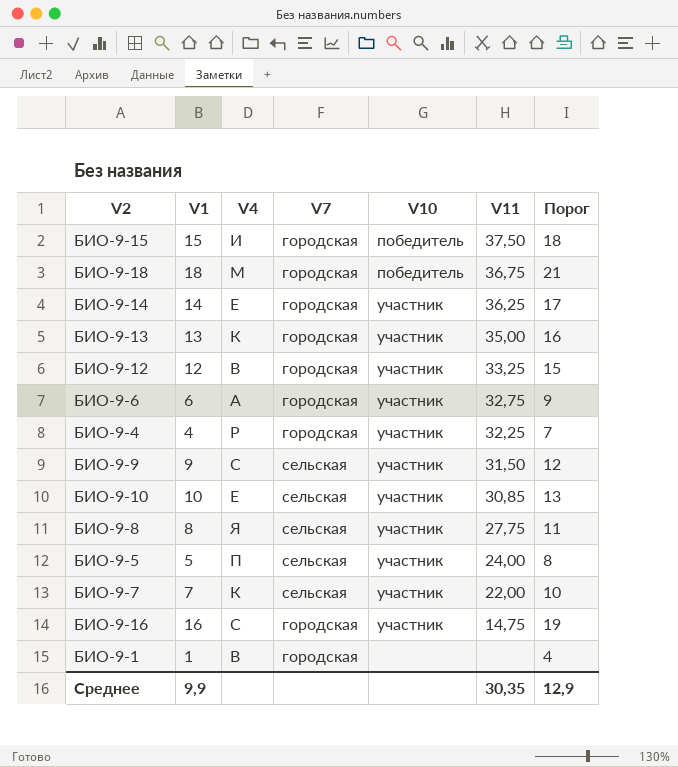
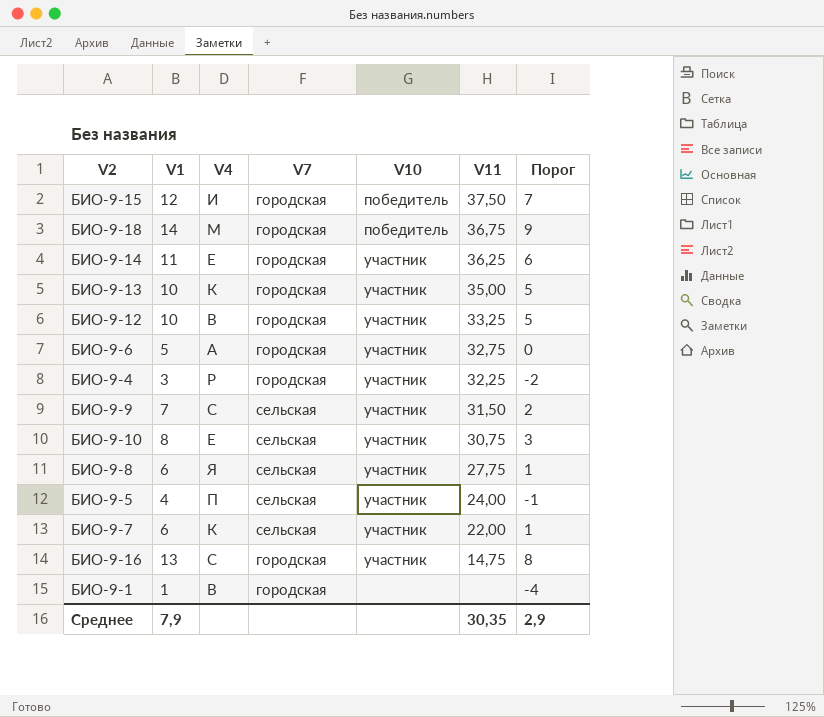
column Порог | formula: [V1] + 3 -> [V1] - 5
БИО-9-15 | V1: 15 -> 12
БИО-9-18 | V1: 18 -> 14
БИО-9-14 | V1: 14 -> 11
БИО-9-13 | V1: 13 -> 10
БИО-9-12 | V1: 12 -> 10
БИО-9-6 | V1: 6 -> 5
БИО-9-4 | V1: 4 -> 3
БИО-9-9 | V1: 9 -> 7
БИО-9-10 | V1: 10 -> 8
БИО-9-10 | V11: 30,85 -> 30,75
БИО-9-8 | V1: 8 -> 6
БИО-9-5 | V1: 5 -> 4
БИО-9-7 | V1: 7 -> 6
БИО-9-16 | V1: 16 -> 13
Среднее | V1: 9,9 -> 7,9
Среднее | Порог: 12,9 -> 2,9

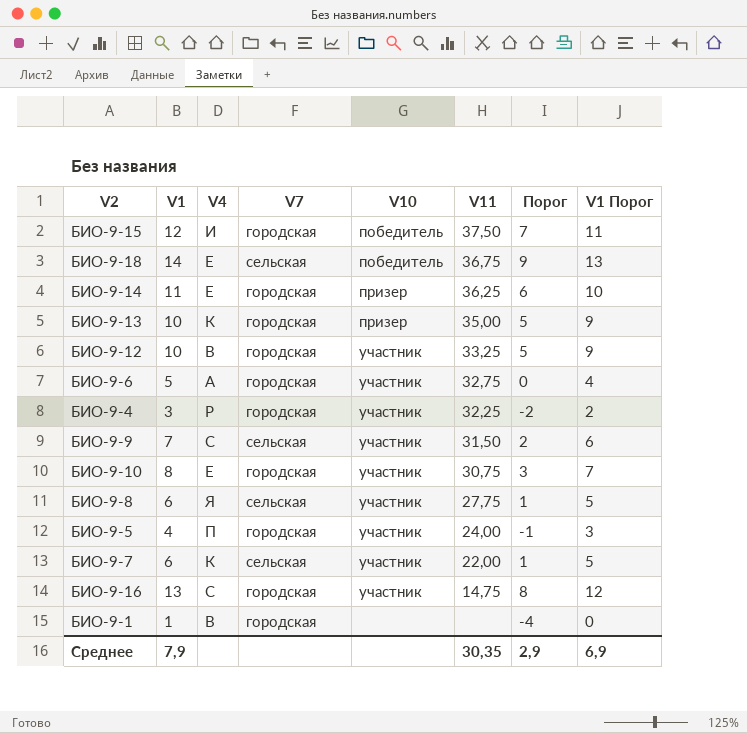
column V1 Порог | formula: none -> [V1] - 1
БИО-9-18 | V4: М -> Е
БИО-9-18 | V7: городская -> сельская
БИО-9-14 | V10: участник -> призер
БИО-9-13 | V10: участник -> призер
БИО-9-10 | V7: сельская -> городская
БИО-9-5 | V7: сельская -> городская

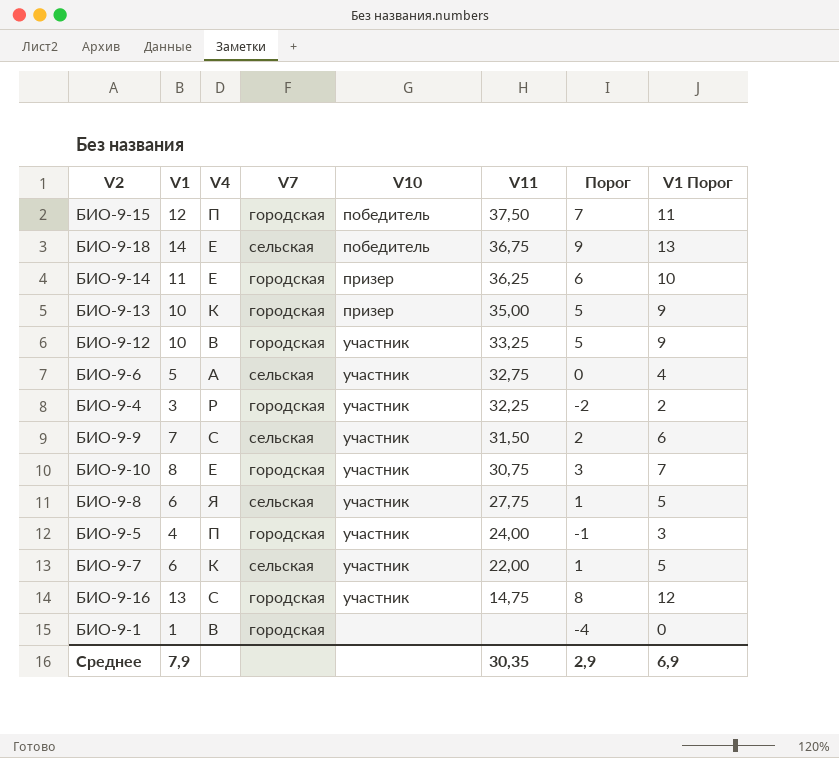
БИО-9-15 | V4: И -> П
БИО-9-6 | V7: городская -> сельская

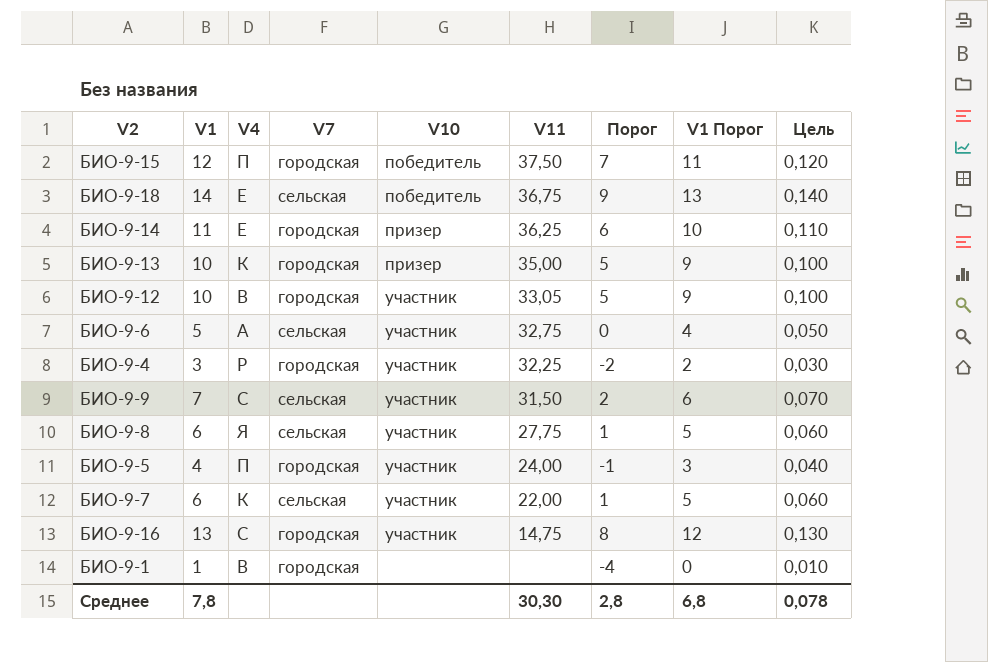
column Цель | formula: none -> [V1] * 0,01
row БИО-9-10: 8 | Е | городская | участник | 30,75 | 3 | 7 -> none
БИО-9-12 | V11: 33,25 -> 33,05
Среднее | V1: 7,9 -> 7,8
Среднее | V11: 30,35 -> 30,30
Среднее | Порог: 2,9 -> 2,8
Среднее | V1 Порог: 6,9 -> 6,8

